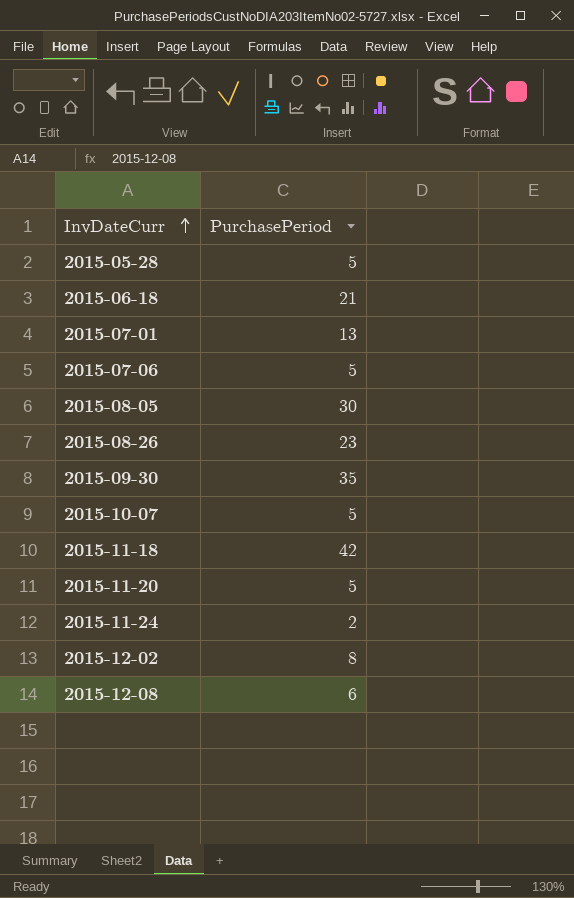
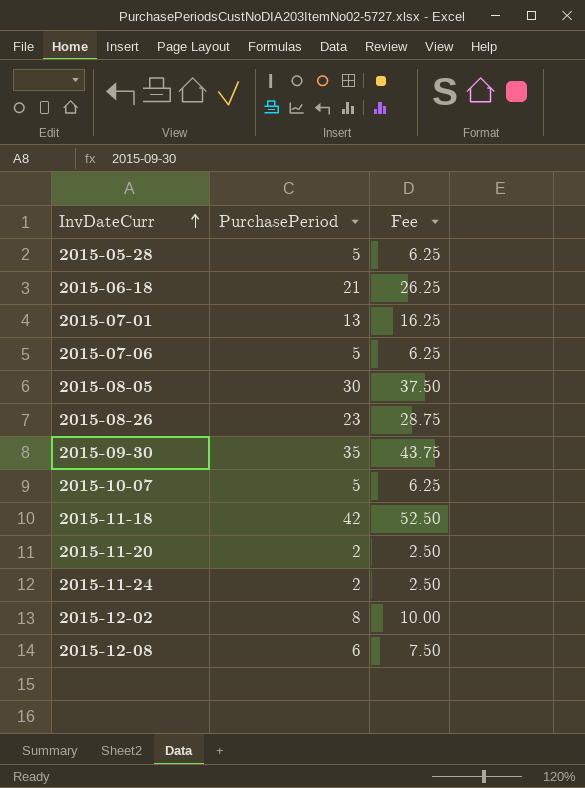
column Fee | formula: none -> [PurchasePeriod] * 1.25
2015-11-20 | PurchasePeriod: 5 -> 2

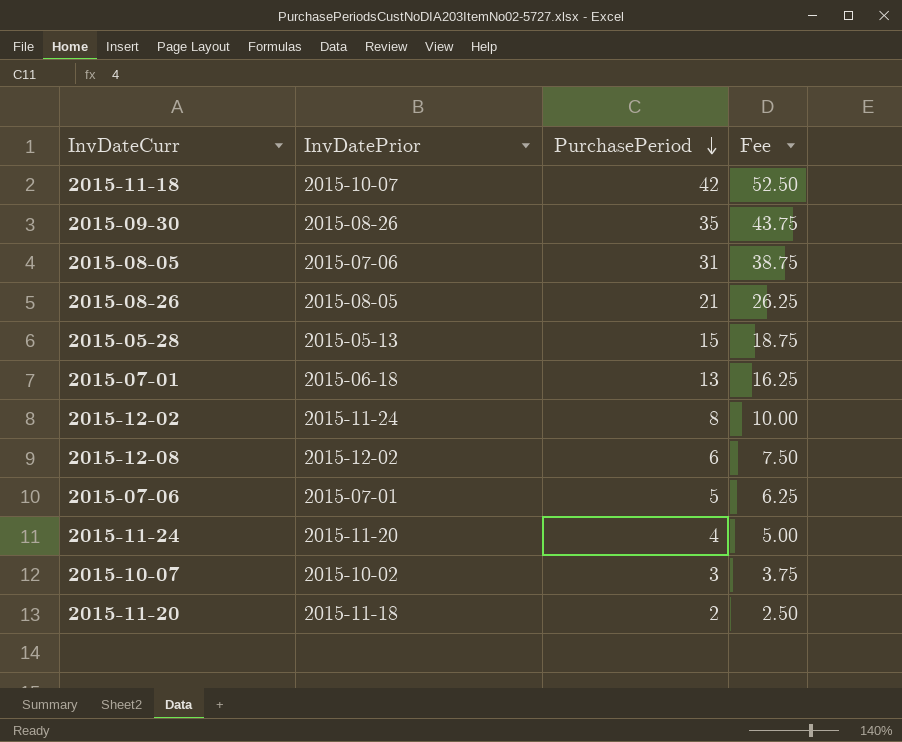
row order: InvDateCurr ascending -> PurchasePeriod descending
column InvDatePrior | position: none -> 2
row 2015-06-18: 21 | 26.25 -> none
2015-08-05 | PurchasePeriod: 30 -> 31
2015-08-05 | Fee: 37.50 -> 38.75
2015-08-26 | PurchasePeriod: 23 -> 21
2015-08-26 | Fee: 28.75 -> 26.25
2015-05-28 | PurchasePeriod: 5 -> 15
2015-05-28 | Fee: 6.25 -> 18.75
2015-11-24 | PurchasePeriod: 2 -> 4
2015-11-24 | Fee: 2.50 -> 5.00
2015-10-07 | PurchasePeriod: 5 -> 3
2015-10-07 | Fee: 6.25 -> 3.75

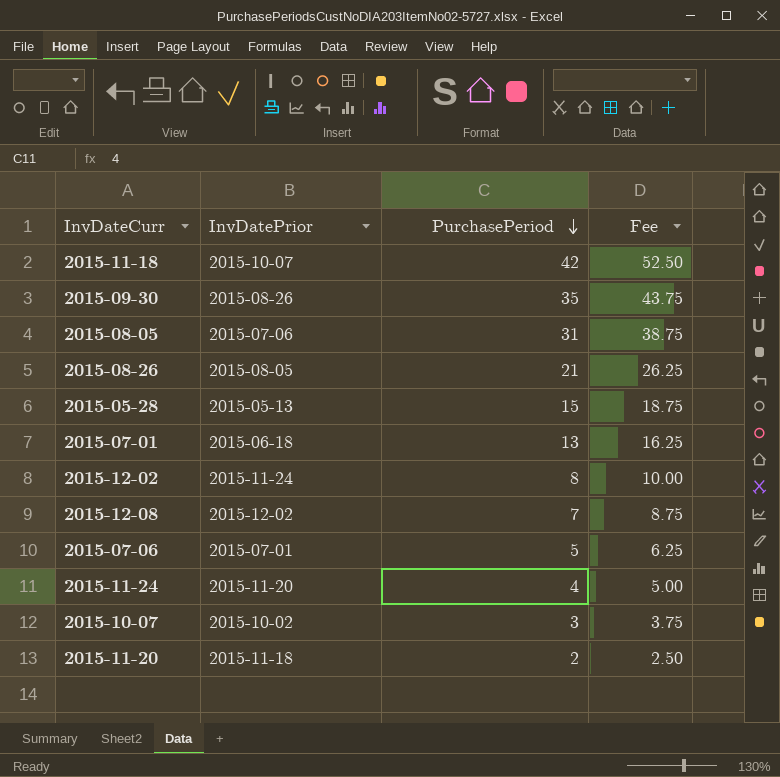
2015-12-08 | PurchasePeriod: 6 -> 7
2015-12-08 | Fee: 7.50 -> 8.75

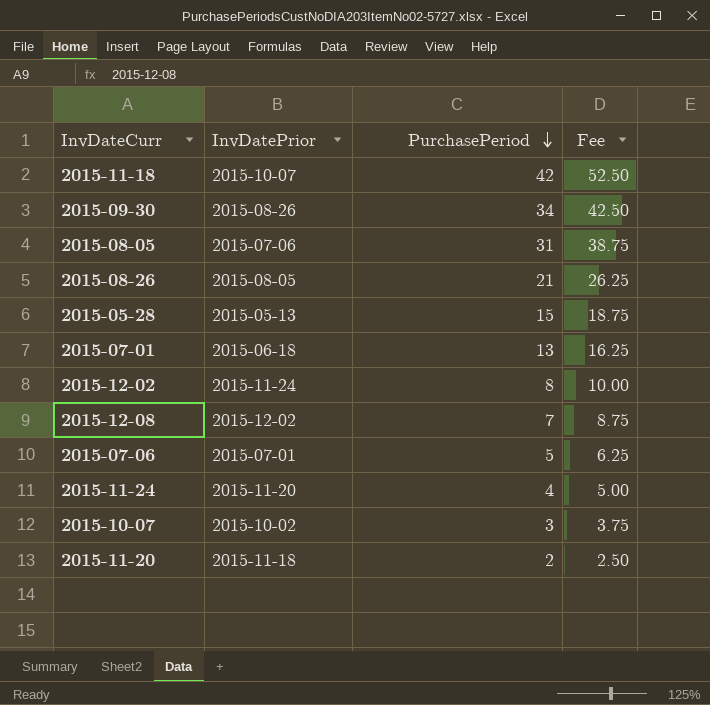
2015-09-30 | PurchasePeriod: 35 -> 34
2015-09-30 | Fee: 43.75 -> 42.50

